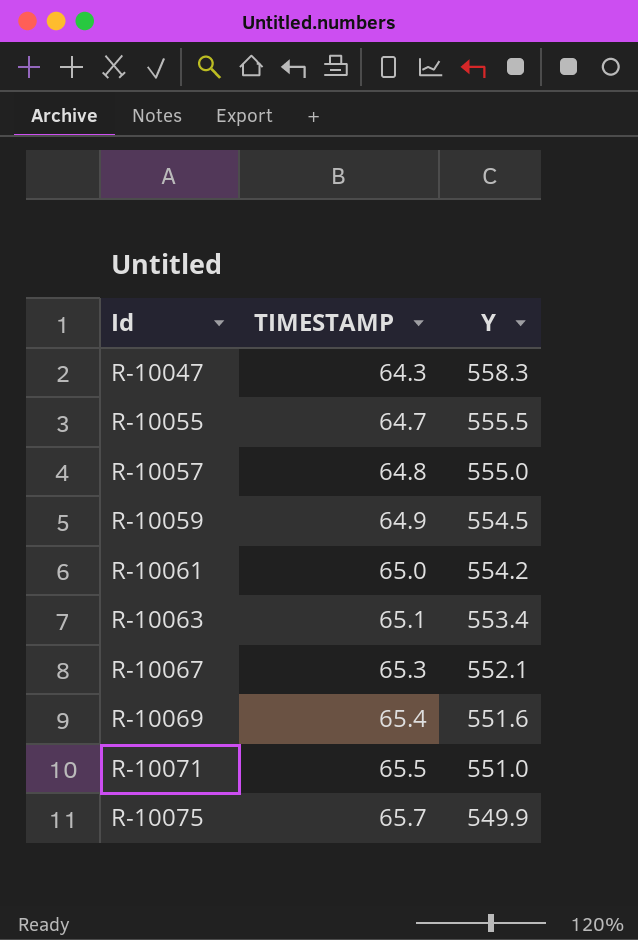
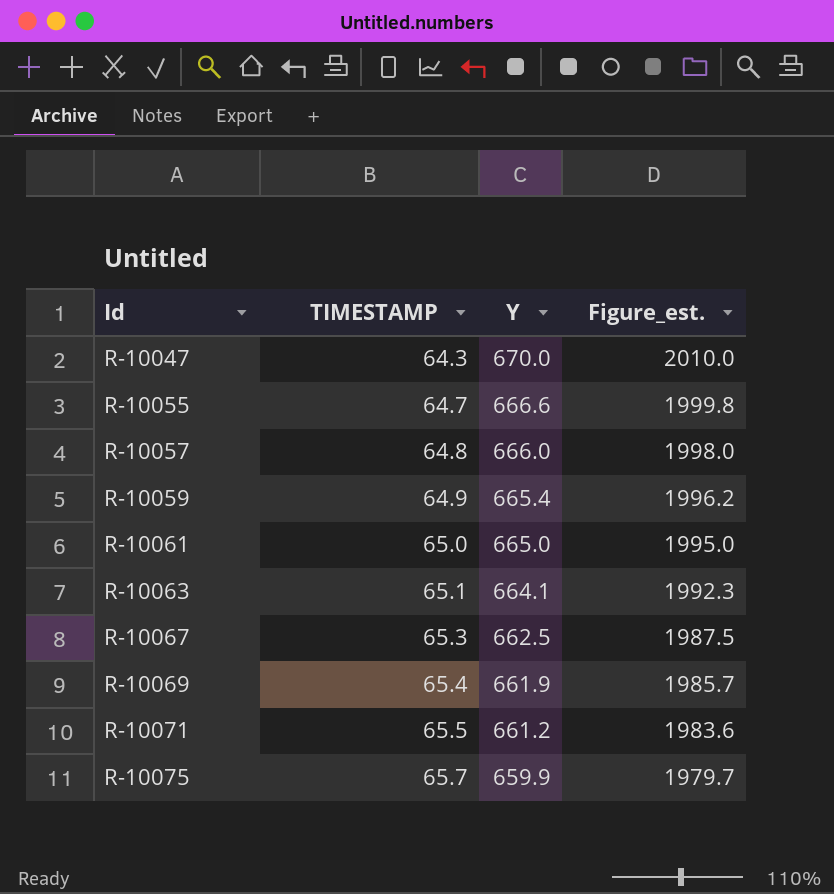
column Figure_est. | formula: none -> [Y] * 3
R-10047 | Y: 558.3 -> 670.0
R-10055 | Y: 555.5 -> 666.6
R-10057 | Y: 555.0 -> 666.0
R-10059 | Y: 554.5 -> 665.4
R-10061 | Y: 554.2 -> 665.0
R-10063 | Y: 553.4 -> 664.1
R-10067 | Y: 552.1 -> 662.5
R-10069 | Y: 551.6 -> 661.9
R-10071 | Y: 551.0 -> 661.2
R-10075 | Y: 549.9 -> 659.9

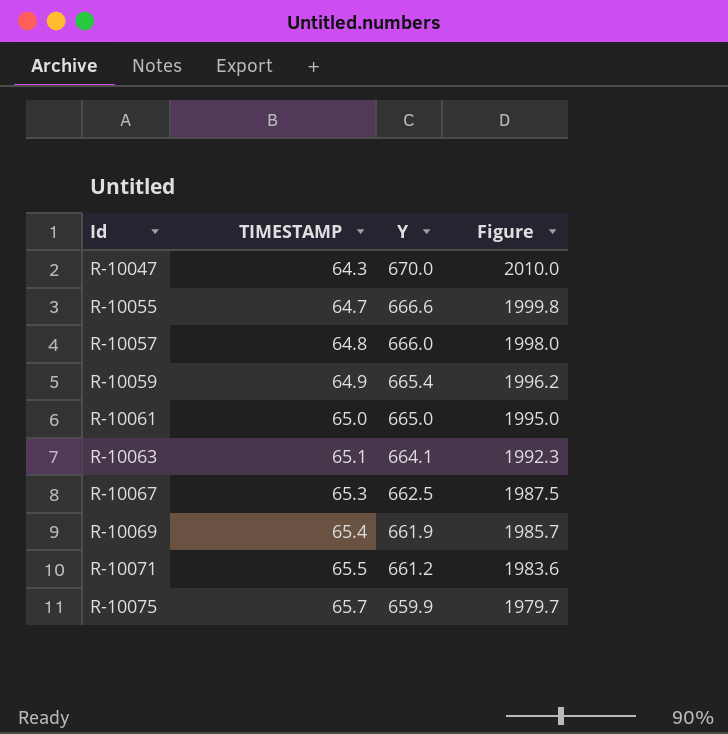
column name: Figure_est. -> Figure

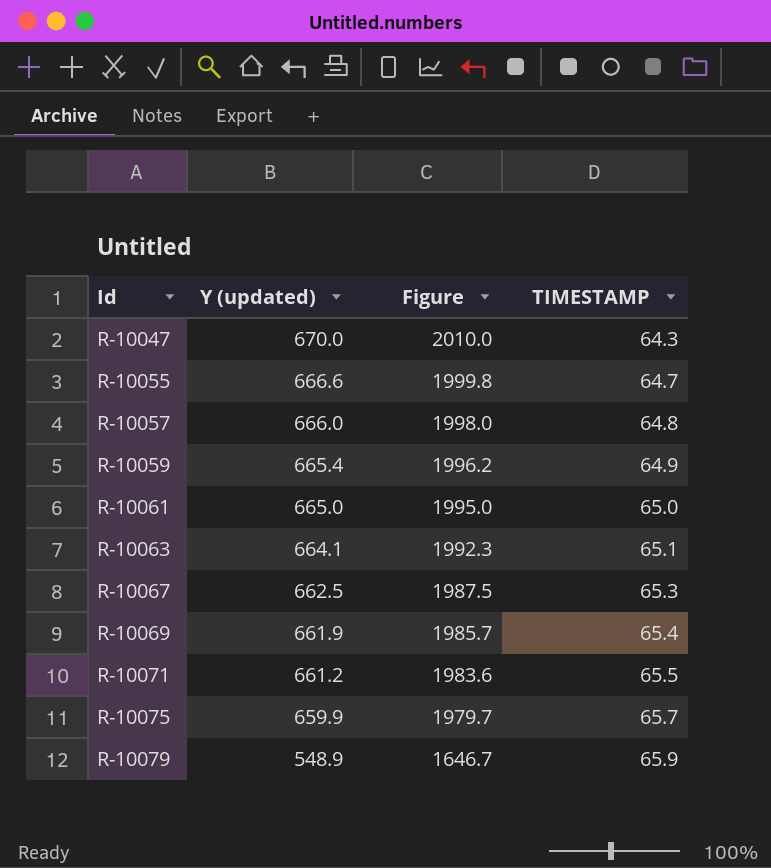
column name: Y -> Y (updated)
column TIMESTAMP | position: 2 -> 4
row R-10079: none -> 548.9 | 1646.7 | 65.9

